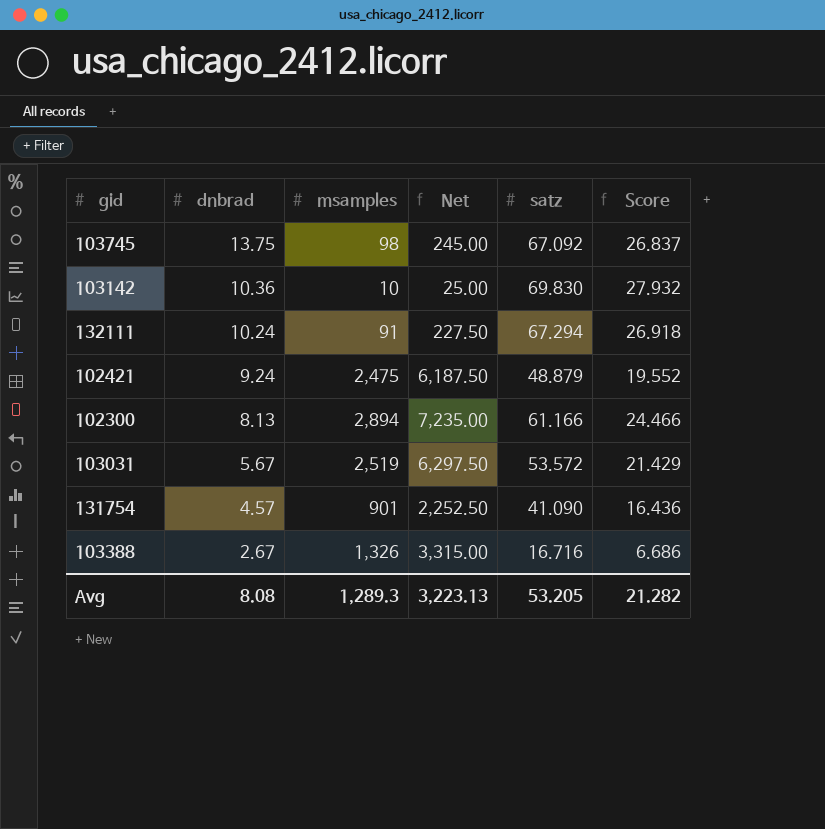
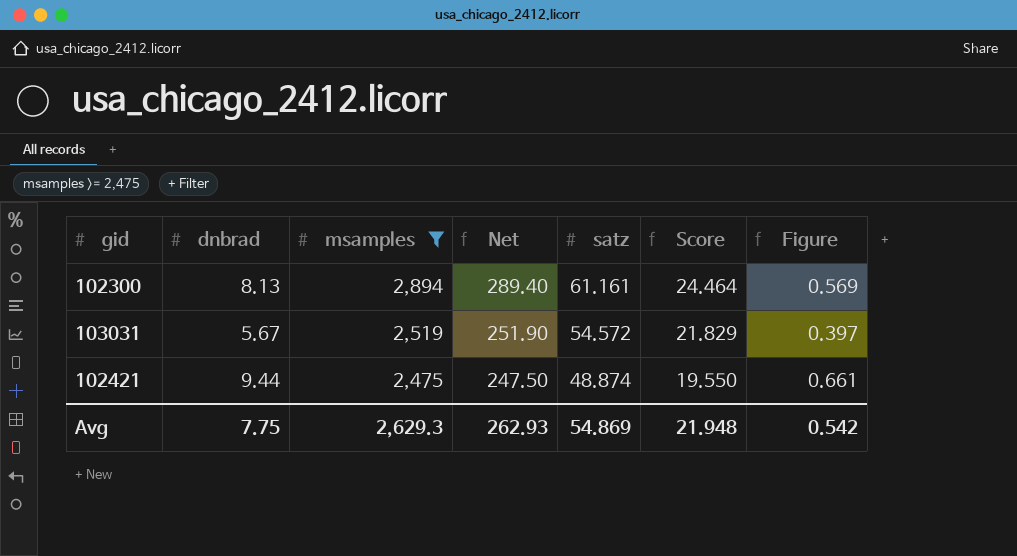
filter: none -> msamples >= 2,475
row order: dnbrad descending -> msamples descending
column Net | formula: [msamples] * 2.5 -> [msamples] * 0.1
column Figure | formula: none -> [dnbrad] * 0.07
102300 | satz: 61.166 -> 61.161
102300 | Score: 24.466 -> 24.464
103031 | satz: 53.572 -> 54.572
103031 | Score: 21.429 -> 21.829
102421 | dnbrad: 9.24 -> 9.44
102421 | satz: 48.879 -> 48.874
102421 | Score: 19.552 -> 19.550
Avg | dnbrad: 8.08 -> 7.75
Avg | msamples: 1,289.3 -> 2,629.3
Avg | Net: 3,223.13 -> 262.93
Avg | satz: 53.205 -> 54.869
Avg | Score: 21.282 -> 21.948

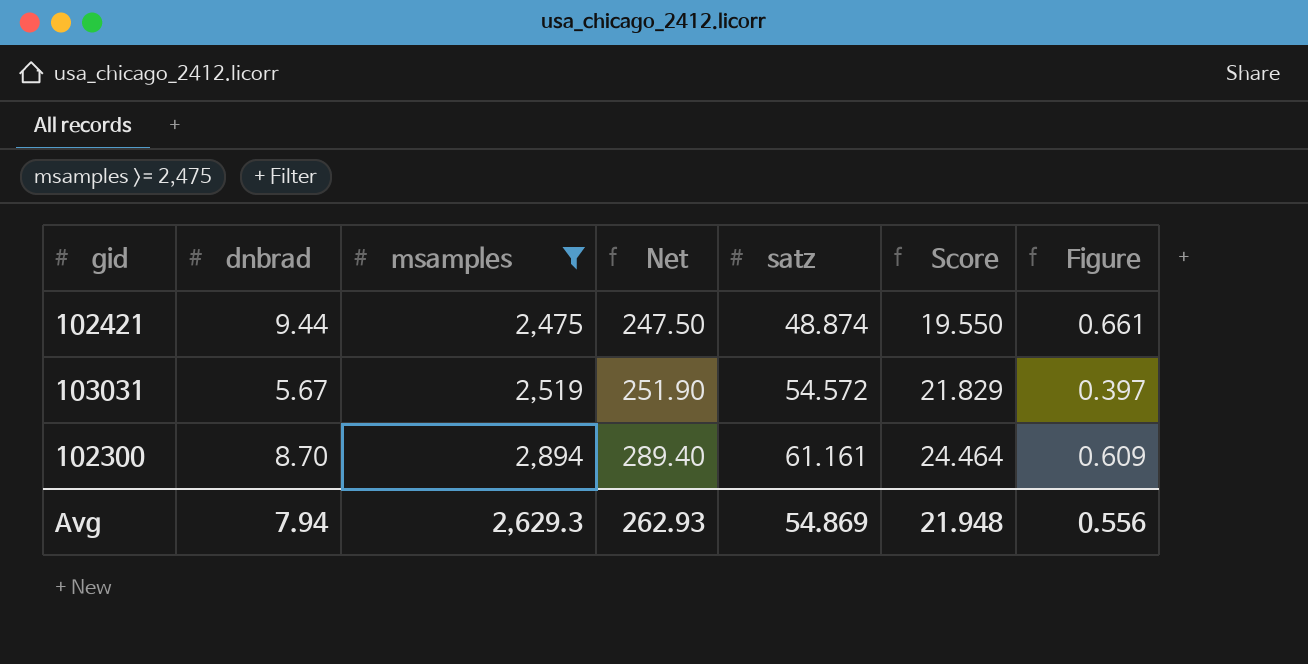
row order: msamples descending -> msamples ascending
102300 | dnbrad: 8.13 -> 8.70
102300 | Figure: 0.569 -> 0.609
Avg | dnbrad: 7.75 -> 7.94
Avg | Figure: 0.542 -> 0.556

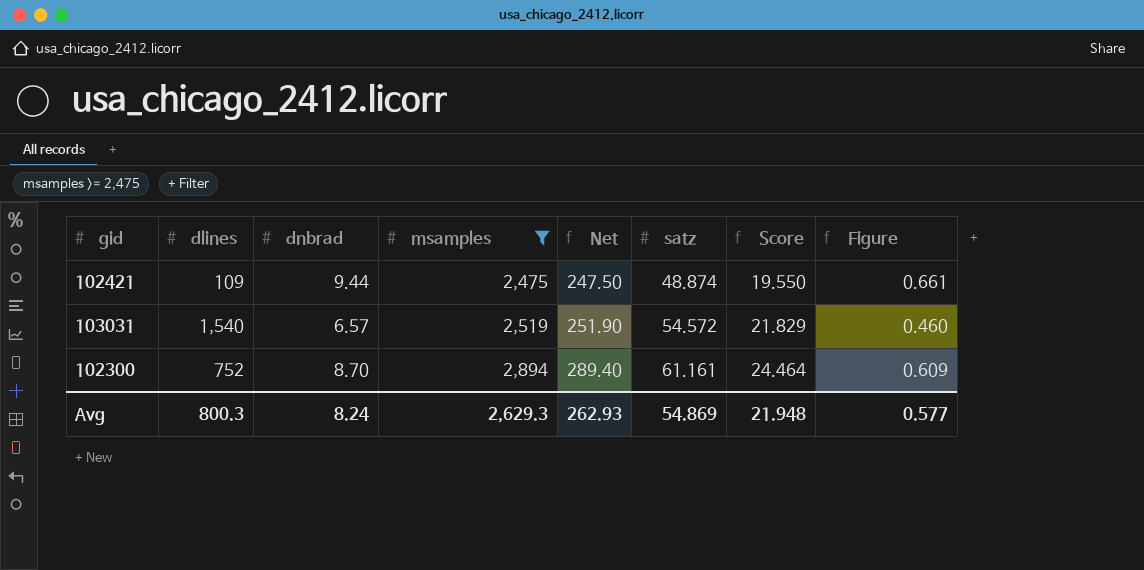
column dlines | position: none -> 2
103031 | dnbrad: 5.67 -> 6.57
103031 | Figure: 0.397 -> 0.460
Avg | dnbrad: 7.94 -> 8.24
Avg | Figure: 0.556 -> 0.577

